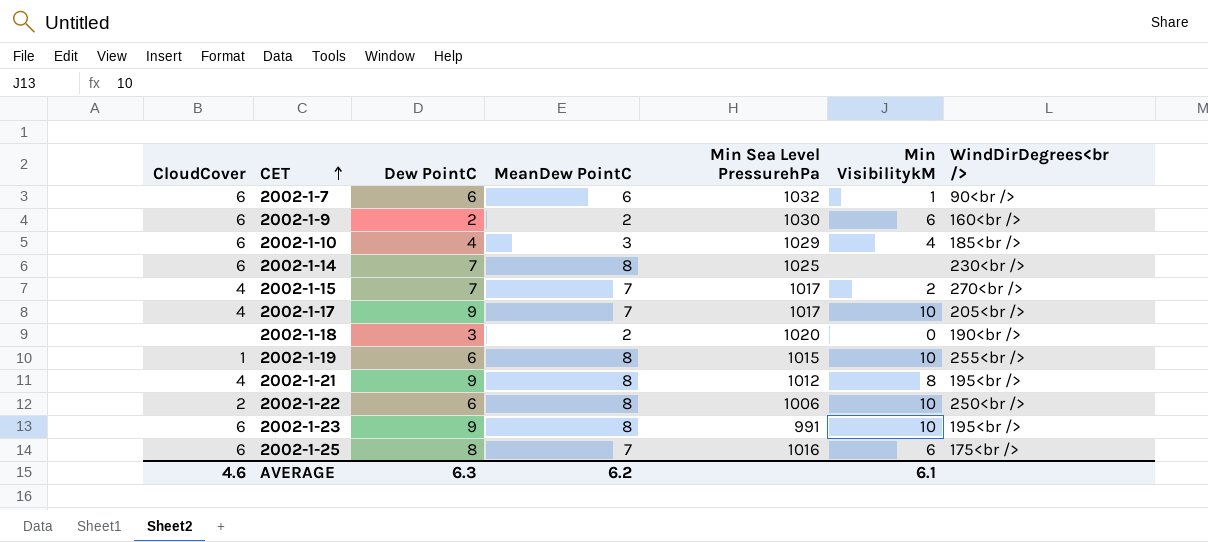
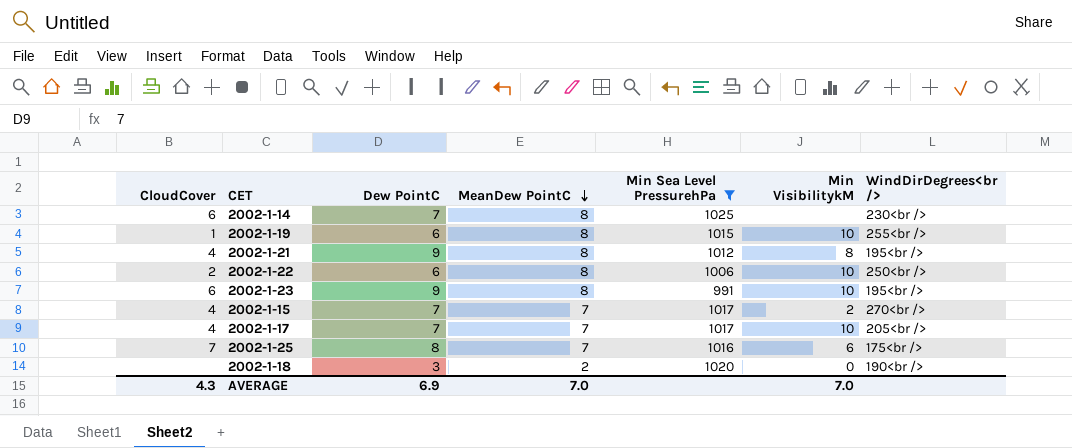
filter: none -> Min Sea Level PressurehPa <= 1025
row order: CET ascending -> MeanDew PointC descending
2002-1-17 | Dew PointC: 9 -> 7
2002-1-25 | CloudCover: 6 -> 7
AVERAGE | CloudCover: 4.6 -> 4.3
AVERAGE | Dew PointC: 6.3 -> 6.9
AVERAGE | MeanDew PointC: 6.2 -> 7.0
AVERAGE | Min VisibilitykM: 6.1 -> 7.0

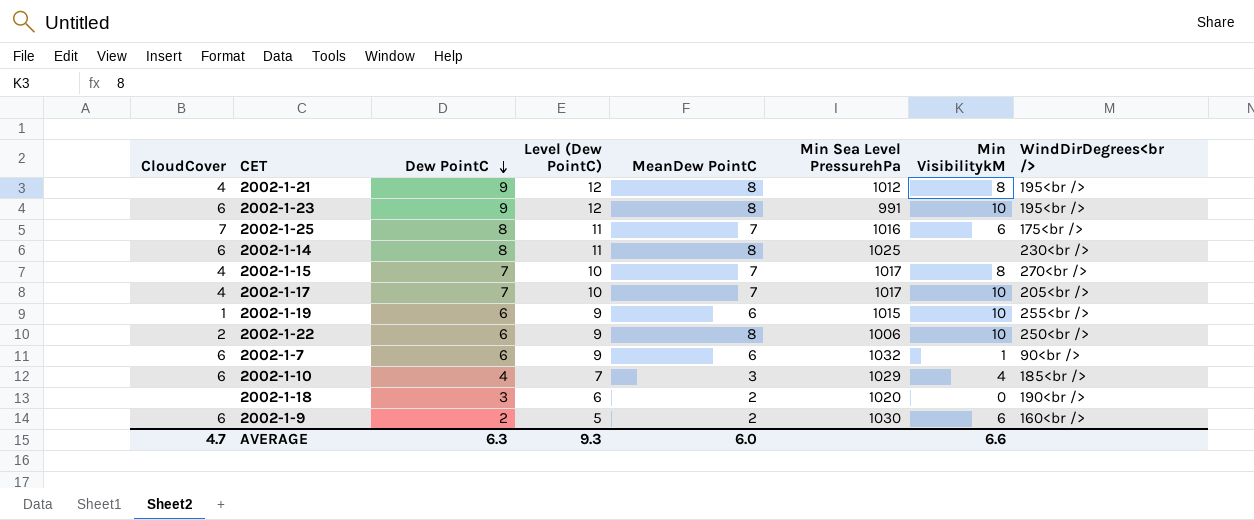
filter: Min Sea Level PressurehPa <= 1025 -> none
row order: MeanDew PointC descending -> Dew PointC descending
column Level (Dew PointC) | formula: none -> [Dew PointC] + 3
2002-1-14 | Dew PointC: 7 -> 8
2002-1-15 | Min VisibilitykM: 2 -> 8
2002-1-19 | MeanDew PointC: 8 -> 6
AVERAGE | CloudCover: 4.3 -> 4.7
AVERAGE | Dew PointC: 6.9 -> 6.3
AVERAGE | MeanDew PointC: 7.0 -> 6.0
AVERAGE | Min VisibilitykM: 7.0 -> 6.6

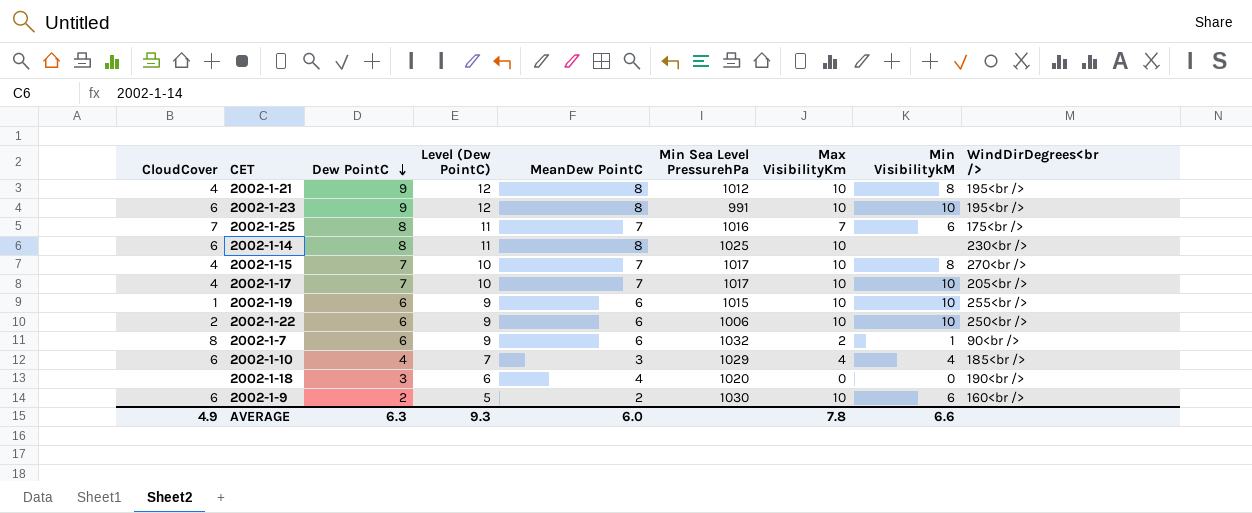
column Max VisibilityKm | position: none -> 7
2002-1-22 | MeanDew PointC: 8 -> 6
2002-1-7 | CloudCover: 6 -> 8
2002-1-18 | MeanDew PointC: 2 -> 4
AVERAGE | CloudCover: 4.7 -> 4.9

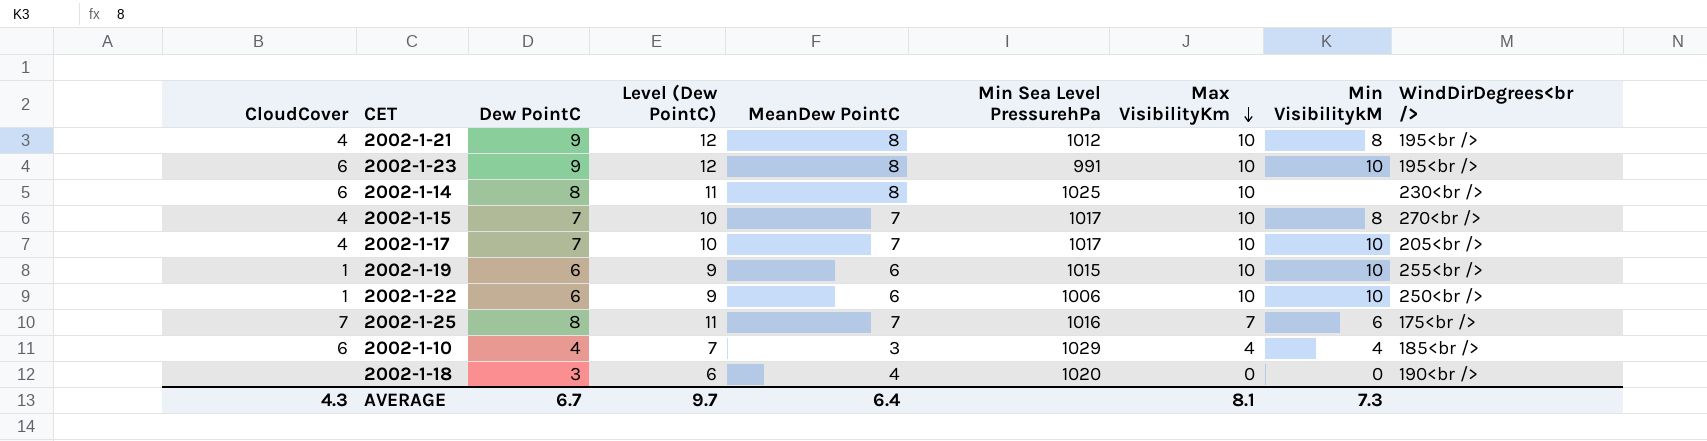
row order: Dew PointC descending -> Max VisibilityKm descending
row 2002-1-7: 8 | 6 | 9 | 6 | 1032 | 2 | 1 | 90<br /> -> none
row 2002-1-9: 6 | 2 | 5 | 2 | 1030 | 10 | 6 | 160<br /> -> none
2002-1-22 | CloudCover: 2 -> 1
AVERAGE | CloudCover: 4.9 -> 4.3
AVERAGE | Dew PointC: 6.3 -> 6.7
AVERAGE | Level (Dew PointC): 9.3 -> 9.7
AVERAGE | MeanDew PointC: 6.0 -> 6.4
AVERAGE | Max VisibilityKm: 7.8 -> 8.1
AVERAGE | Min VisibilitykM: 6.6 -> 7.3

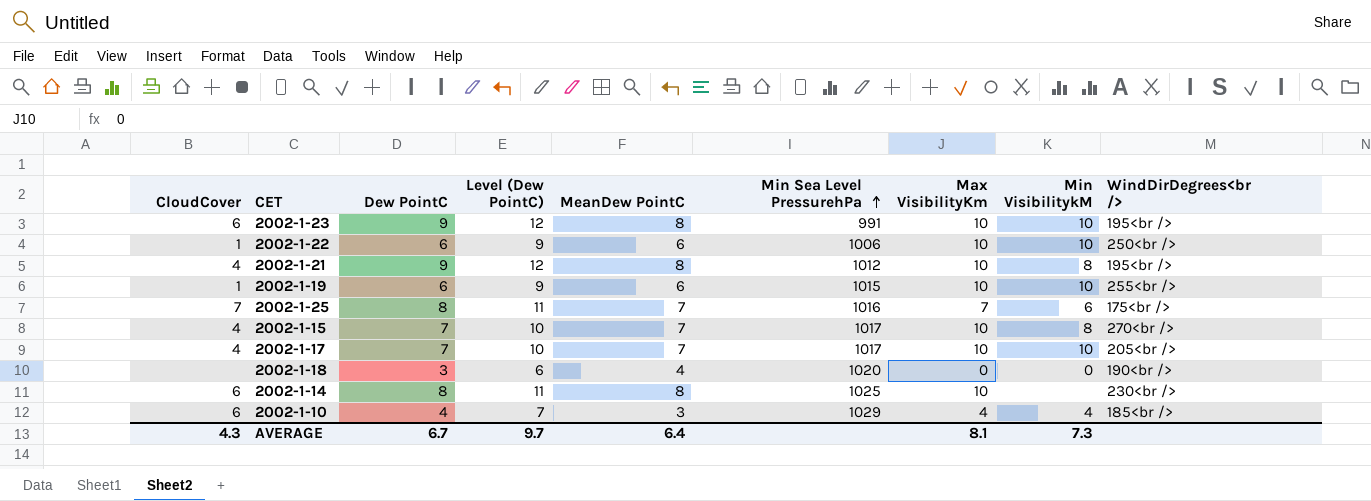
row order: Max VisibilityKm descending -> Min Sea Level PressurehPa ascending

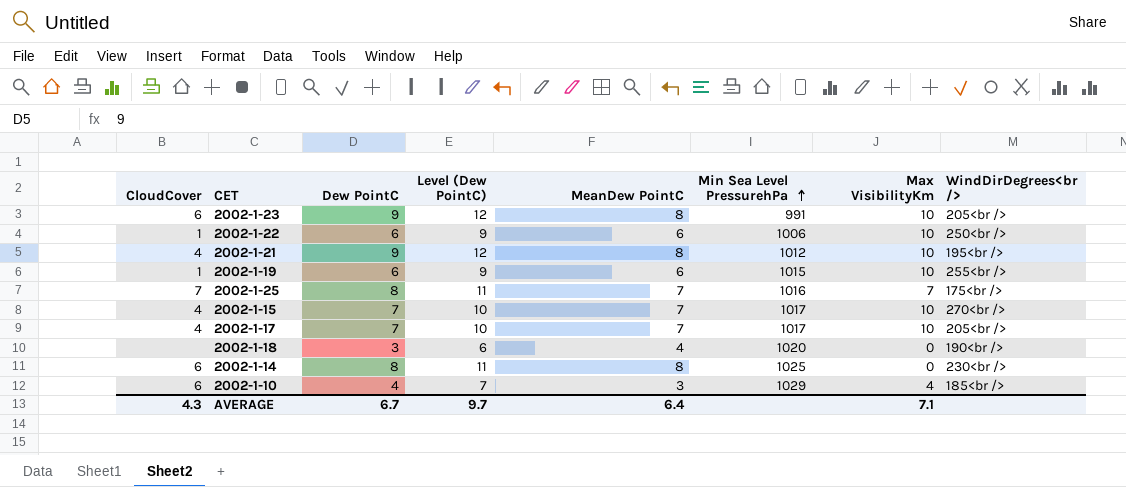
column Min VisibilitykM | position: 8 -> none
2002-1-23 | WindDirDegrees<br />: 195<br /> -> 205<br />
2002-1-14 | Max VisibilityKm: 10 -> 0
AVERAGE | Max VisibilityKm: 8.1 -> 7.1

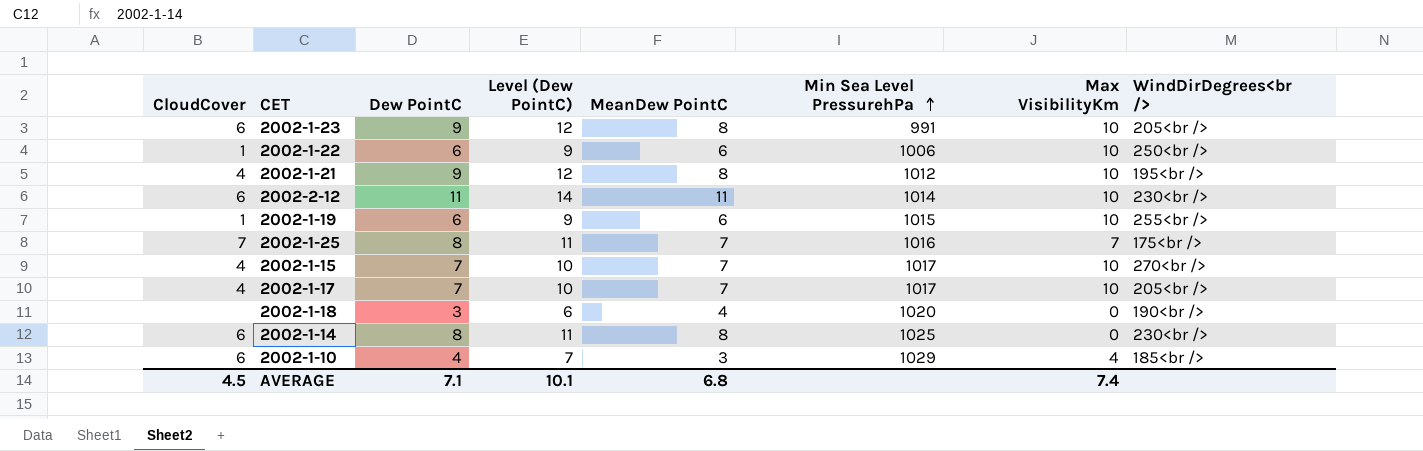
row 2002-2-12: none -> 6 | 11 | 14 | 11 | 1014 | 10 | 230<br />
AVERAGE | CloudCover: 4.3 -> 4.5
AVERAGE | Dew PointC: 6.7 -> 7.1
AVERAGE | Level (Dew PointC): 9.7 -> 10.1
AVERAGE | MeanDew PointC: 6.4 -> 6.8
AVERAGE | Max VisibilityKm: 7.1 -> 7.4

